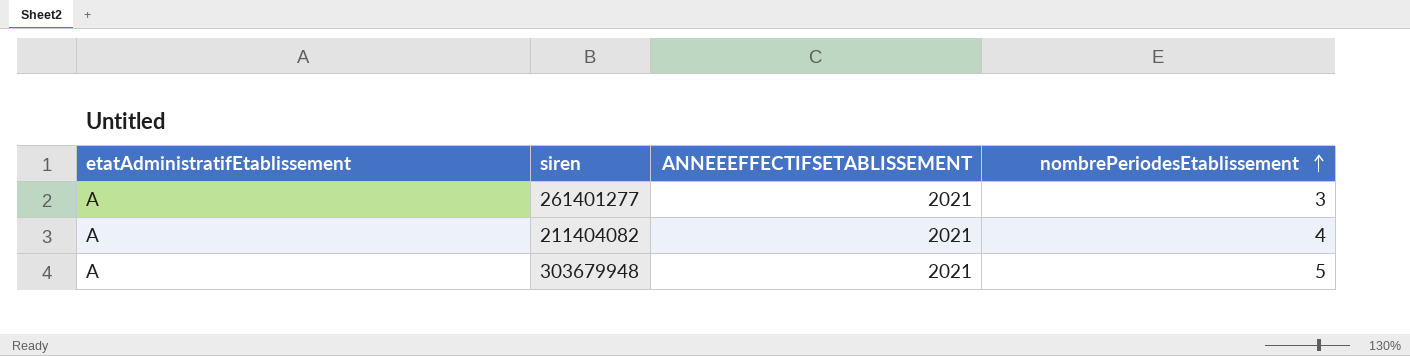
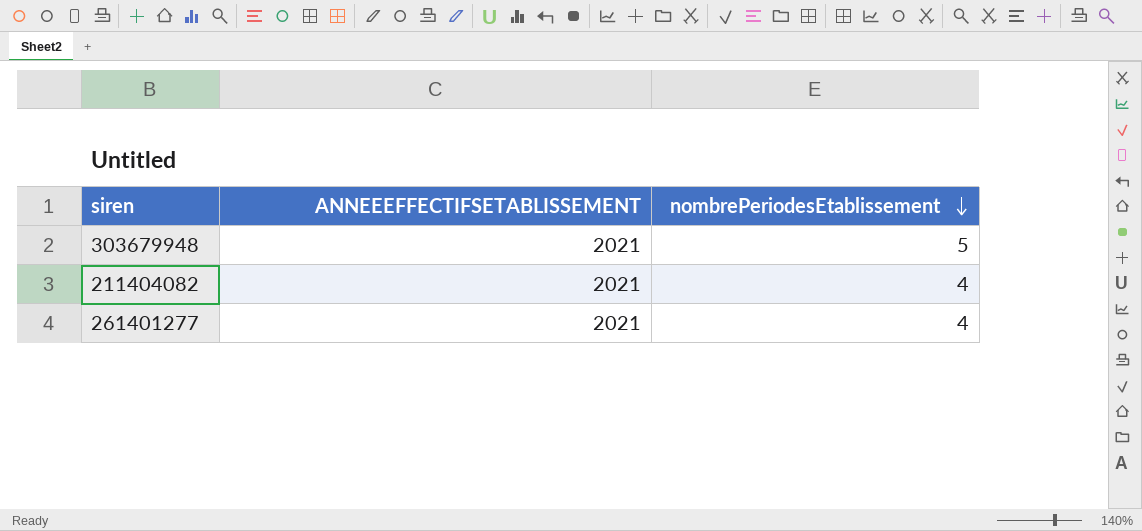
row order: nombrePeriodesEtablissement ascending -> nombrePeriodesEtablissement descending
column etatAdministratifEtablissement | position: 1 -> none
261401277 | nombrePeriodesEtablissement: 3 -> 4

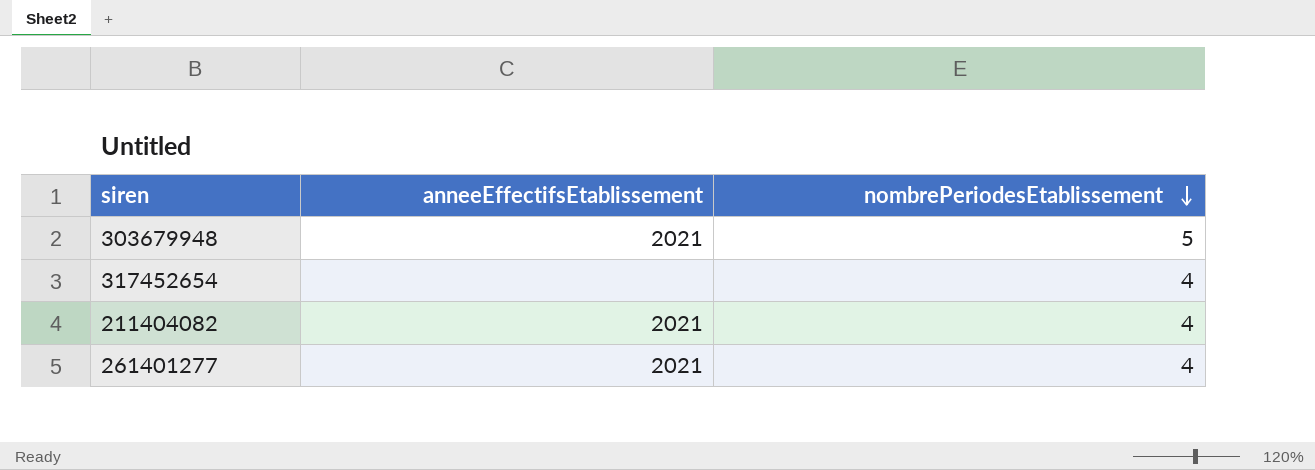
column name: ANNEEEFFECTIFSETABLISSEMENT -> anneeEffectifsEtablissement
row 317452654: none -> none | 4

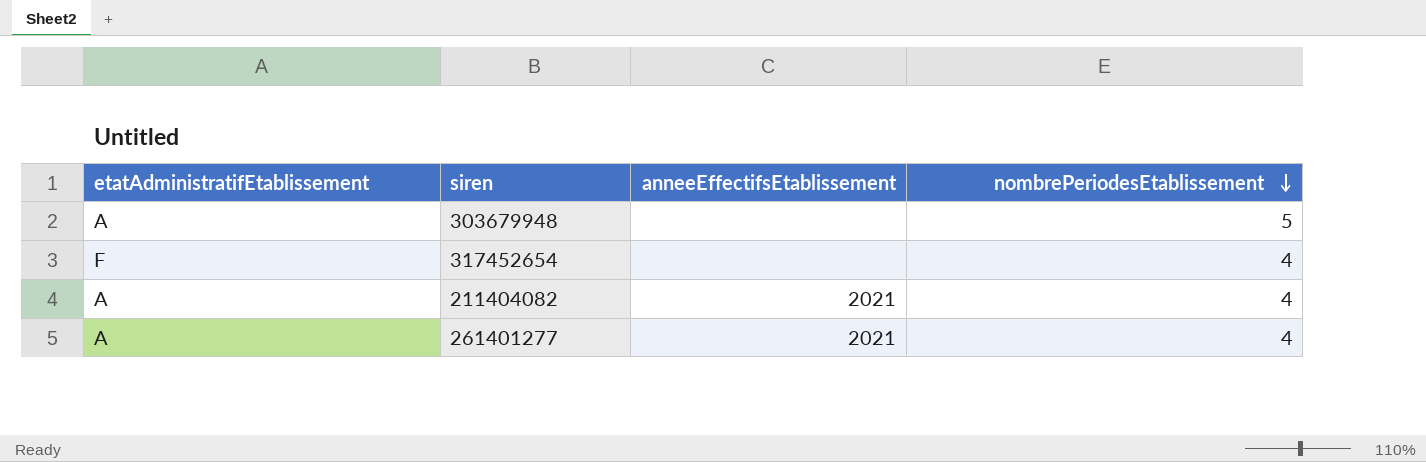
column etatAdministratifEtablissement | position: none -> 1
303679948 | anneeEffectifsEtablissement: 2021 -> none

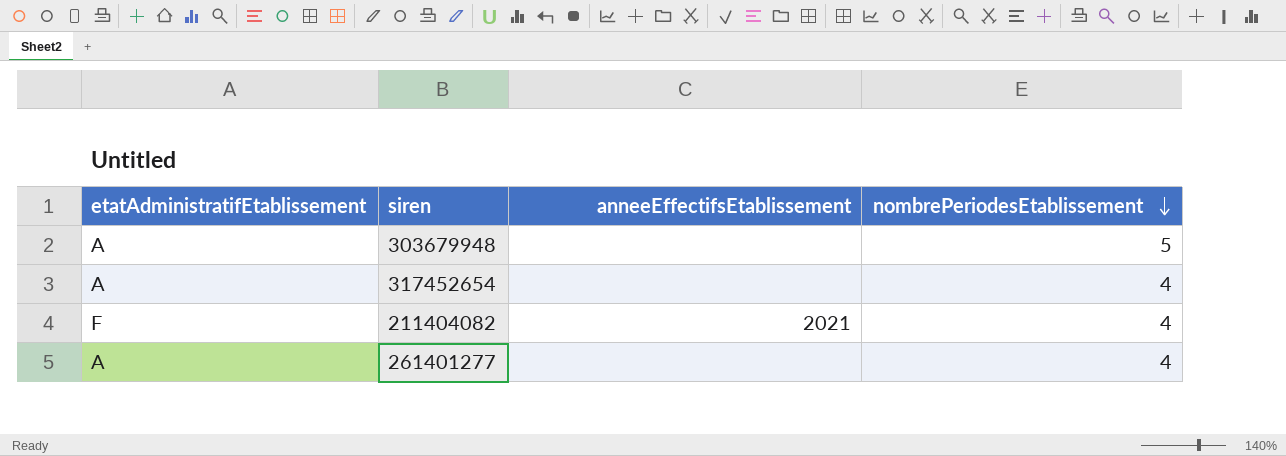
317452654 | etatAdministratifEtablissement: F -> A
211404082 | etatAdministratifEtablissement: A -> F
261401277 | anneeEffectifsEtablissement: 2021 -> none

